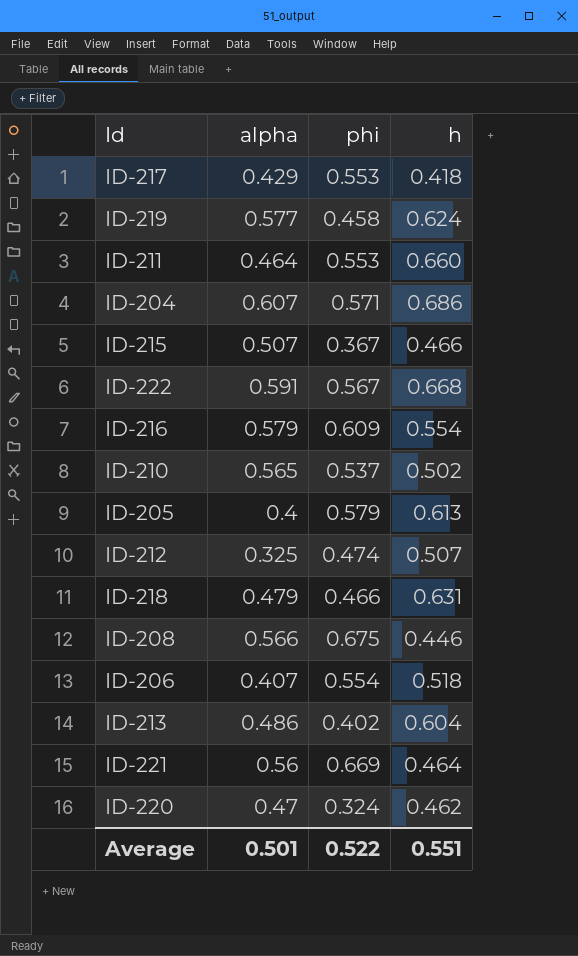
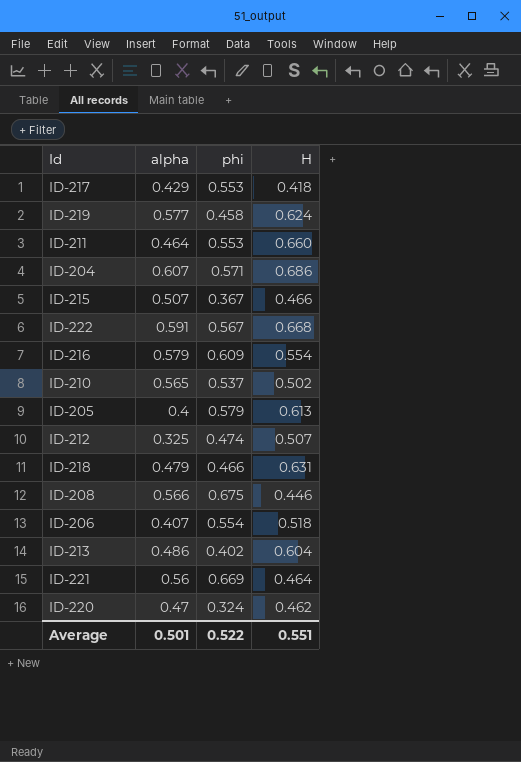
column name: h -> H

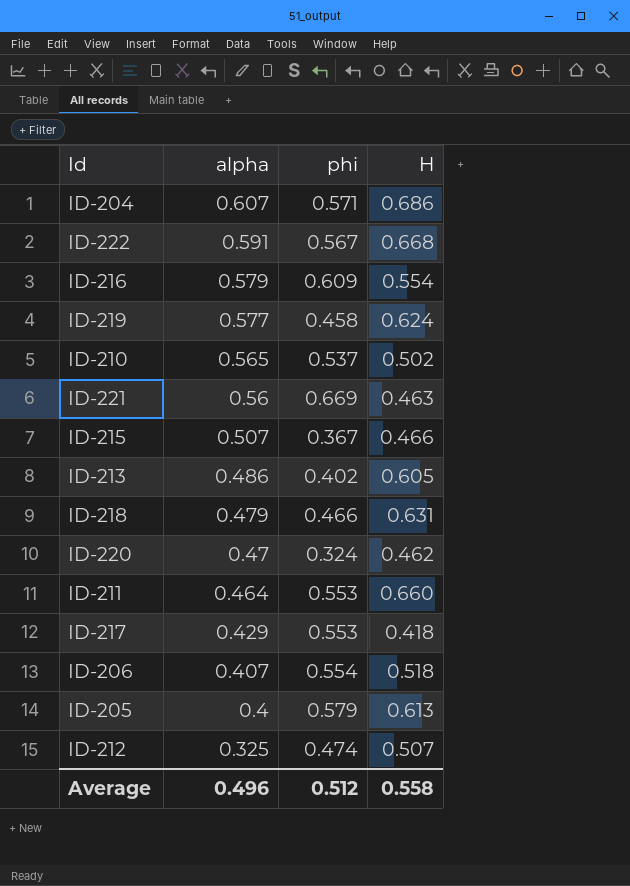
row order: none -> alpha descending
row ID-208: 0.566 | 0.675 | 0.446 -> none
ID-221 | H: 0.464 -> 0.463
ID-213 | H: 0.604 -> 0.605
Average | alpha: 0.501 -> 0.496
Average | phi: 0.522 -> 0.512
Average | H: 0.551 -> 0.558

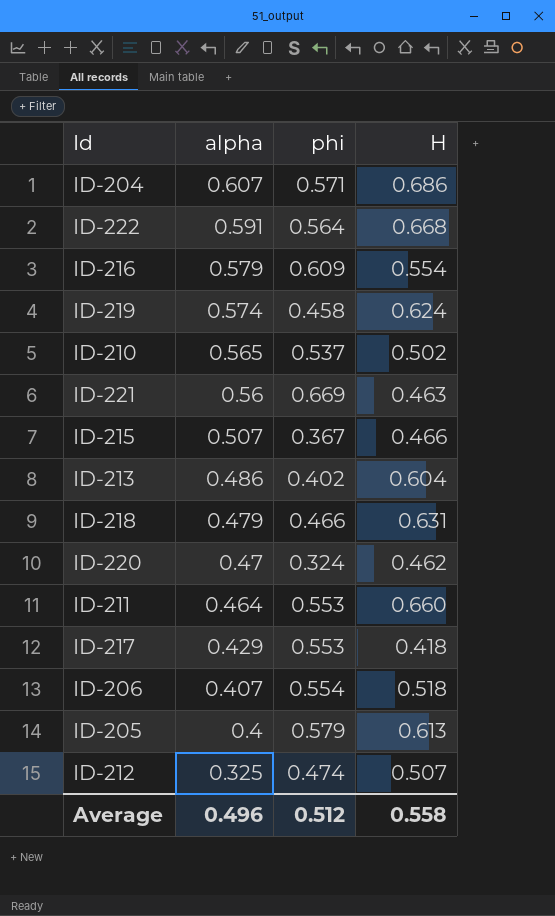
ID-222 | phi: 0.567 -> 0.564
ID-219 | alpha: 0.577 -> 0.574
ID-213 | H: 0.605 -> 0.604

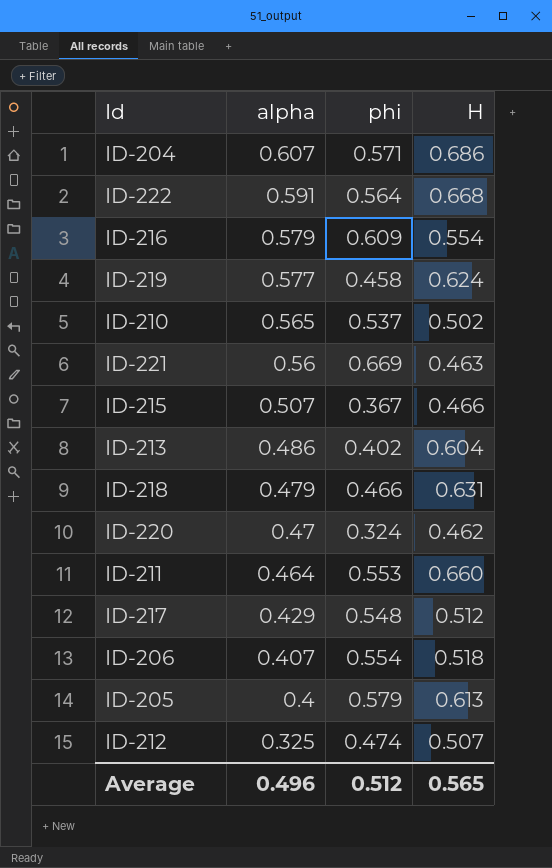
ID-219 | alpha: 0.574 -> 0.577
ID-217 | phi: 0.553 -> 0.548
ID-217 | H: 0.418 -> 0.512
Average | H: 0.558 -> 0.565

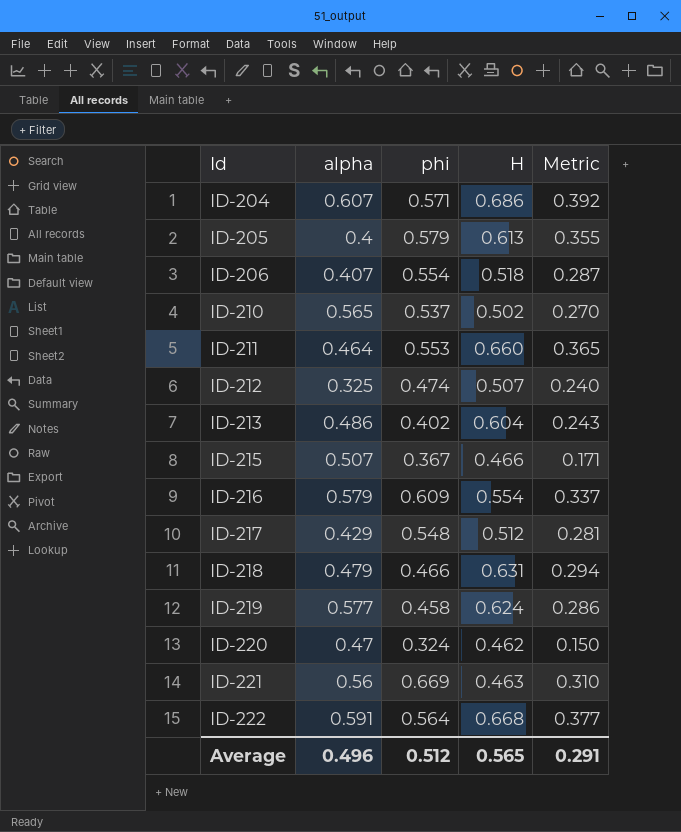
row order: alpha descending -> Id ascending
column Metric | formula: none -> [phi] * [H]

